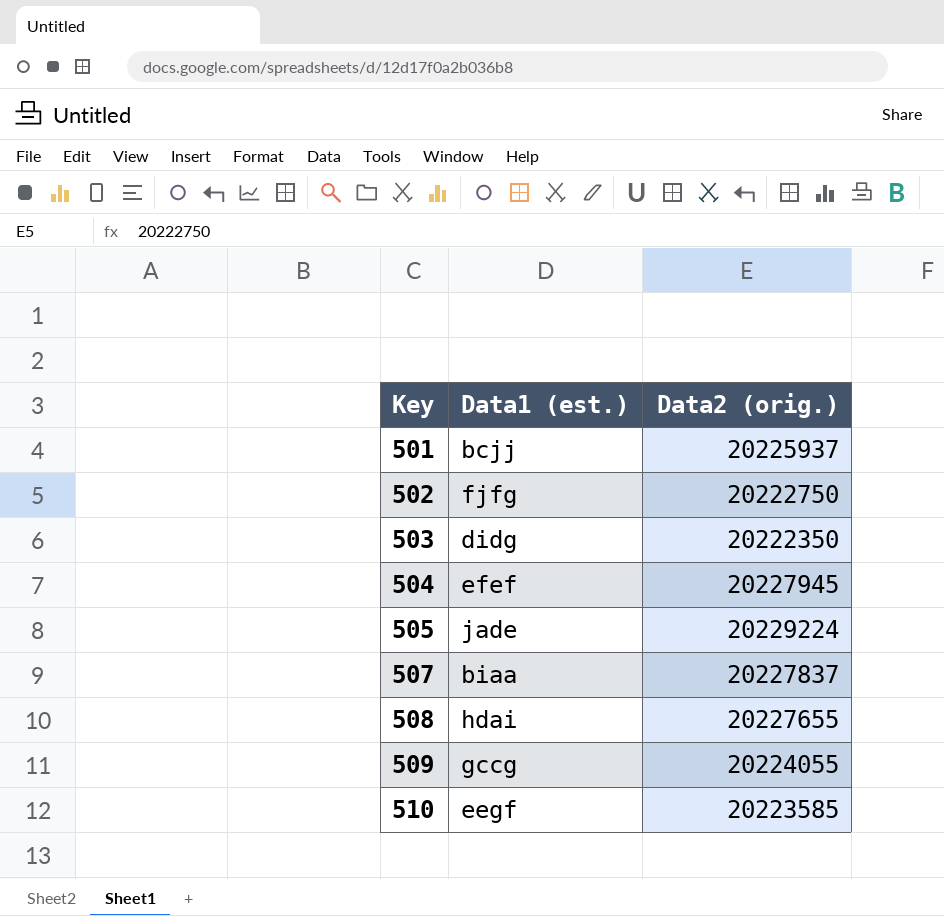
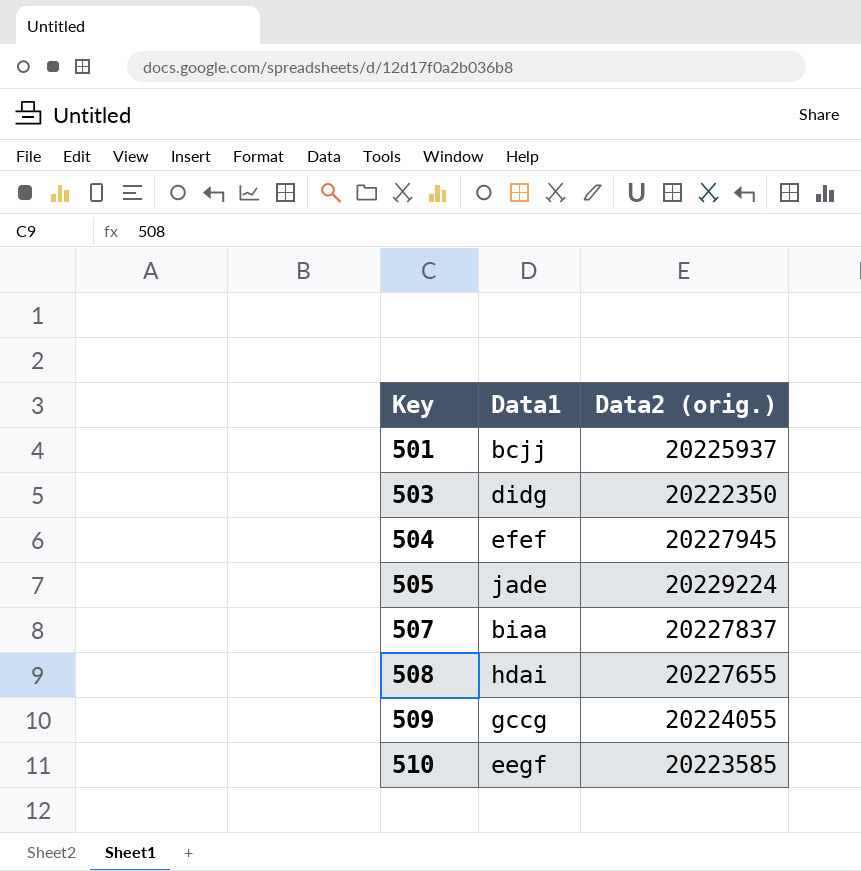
column name: Data1 (est.) -> Data1
row 502: fjfg | 20222750 -> none

